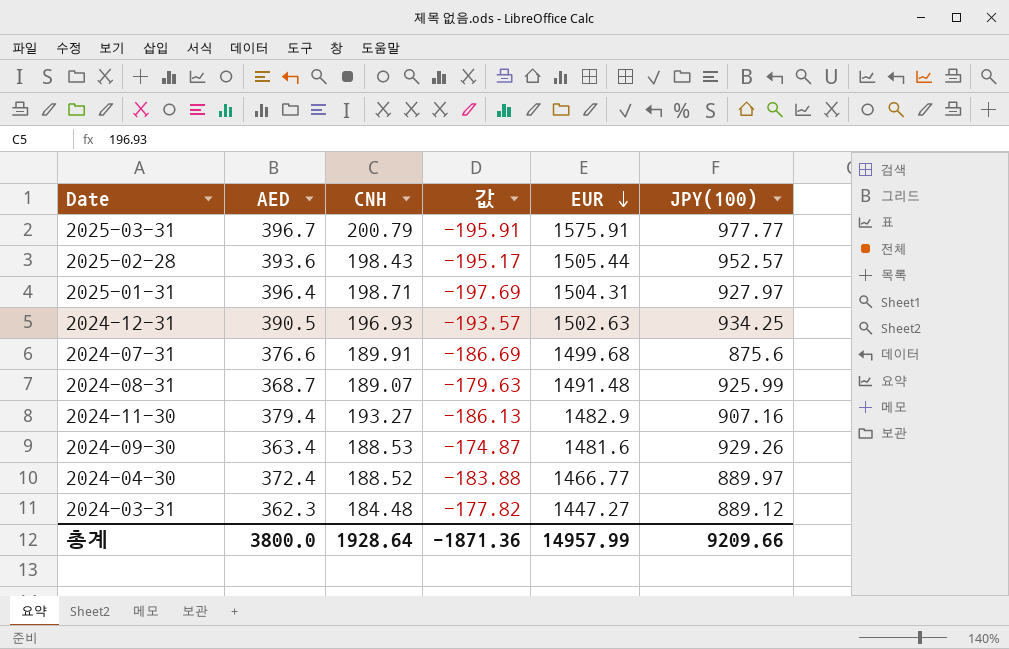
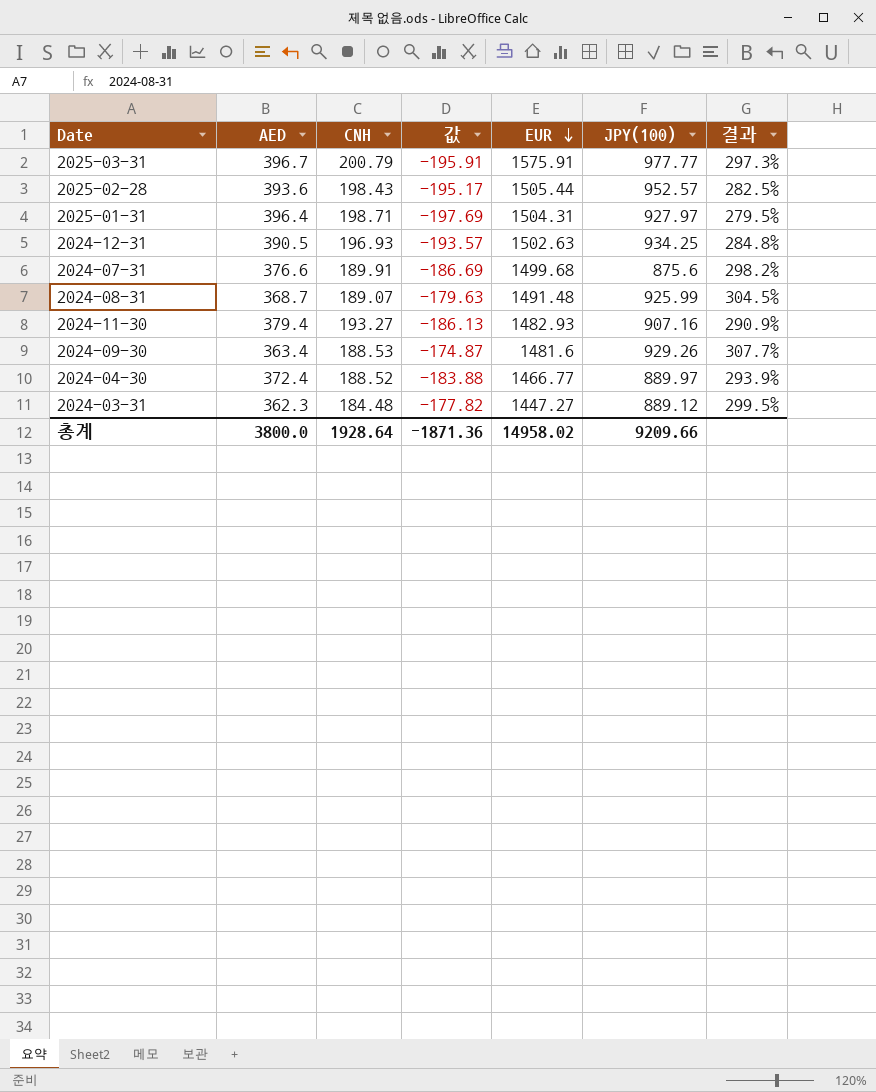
column 결과 | formula: none -> ([EUR] - [AED]) / [AED]
2024-11-30 | EUR: 1482.9 -> 1482.93
총계 | EUR: 14957.99 -> 14958.02

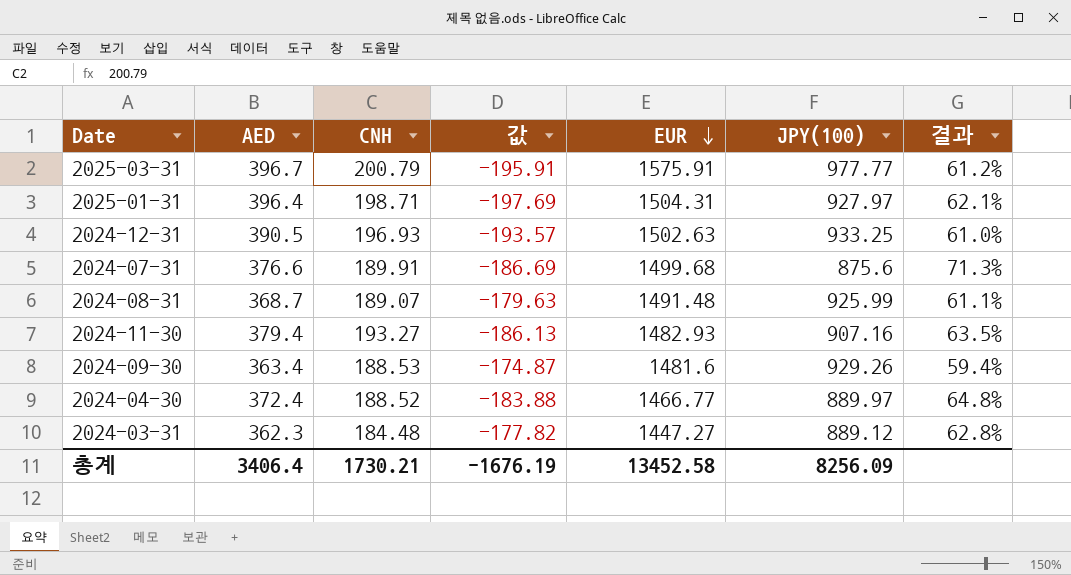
column 결과 | formula: ([EUR] - [AED]) / [AED] -> ([EUR] - [JPY(100)]) / [JPY(100)]
row 2025-02-28: 393.6 | 198.43 | -195.17 | 1505.44 | 952.57 | 282.5% -> none
2024-12-31 | JPY(100): 934.25 -> 933.25
총계 | AED: 3800.0 -> 3406.4
총계 | CNH: 1928.64 -> 1730.21
총계 | 값: -1871.36 -> -1676.19
총계 | EUR: 14958.02 -> 13452.58
총계 | JPY(100): 9209.66 -> 8256.09

